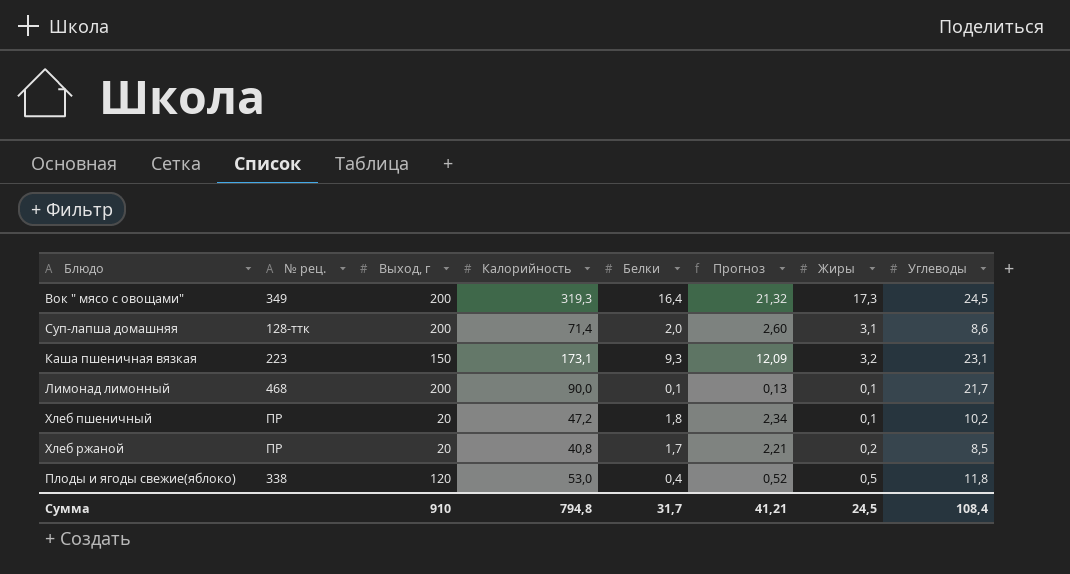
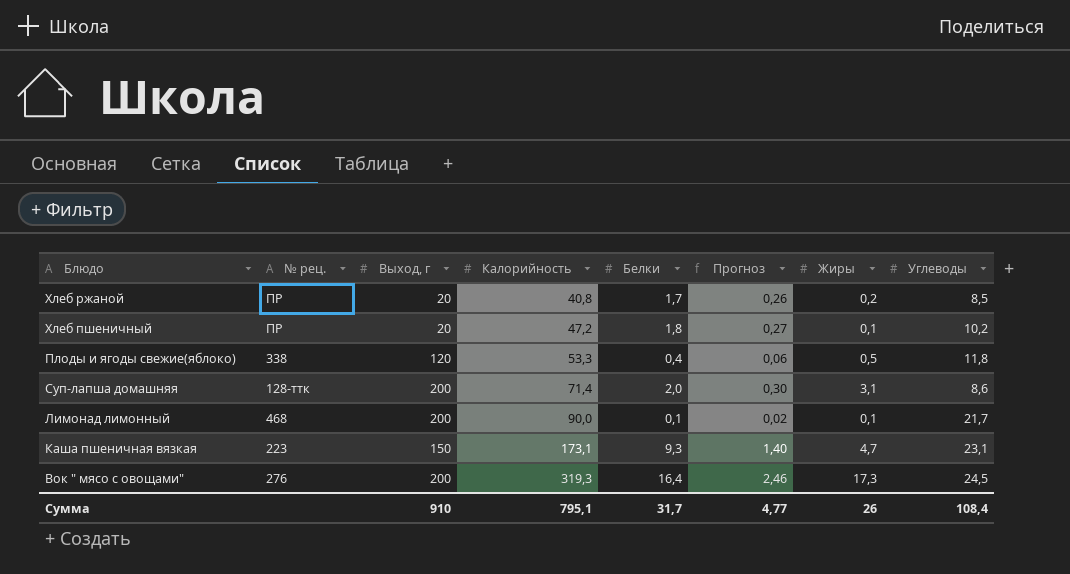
row order: none -> Калорийность ascending
column Прогноз | formula: [Белки] * 1,3 -> [Белки] * 0,15
Плоды и ягоды свежие(яблоко) | Калорийность: 53,0 -> 53,3
Каша пшеничная вязкая | Жиры: 3,2 -> 4,7
Вок " мясо с овощами" | № рец.: 349 -> 276
Сумма | Калорийность: 794,8 -> 795,1
Сумма | Прогноз: 41,21 -> 4,77
Сумма | Жиры: 24,5 -> 26

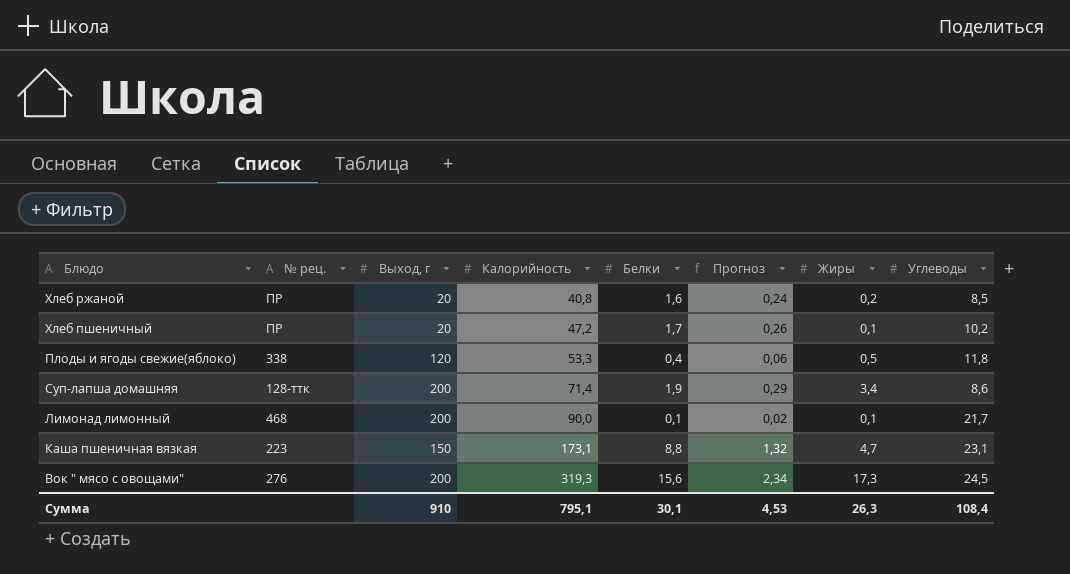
Хлеб ржаной | Белки: 1,7 -> 1,6
Хлеб ржаной | Прогноз: 0,26 -> 0,24
Хлеб пшеничный | Белки: 1,8 -> 1,7
Хлеб пшеничный | Прогноз: 0,27 -> 0,26
Суп-лапша домашняя | Белки: 2,0 -> 1,9
Суп-лапша домашняя | Прогноз: 0,30 -> 0,29
Суп-лапша домашняя | Жиры: 3,1 -> 3,4
Каша пшеничная вязкая | Белки: 9,3 -> 8,8
Каша пшеничная вязкая | Прогноз: 1,40 -> 1,32
Вок " мясо с овощами" | Белки: 16,4 -> 15,6
Вок " мясо с овощами" | Прогноз: 2,46 -> 2,34
Сумма | Белки: 31,7 -> 30,1
Сумма | Прогноз: 4,77 -> 4,53
Сумма | Жиры: 26 -> 26,3

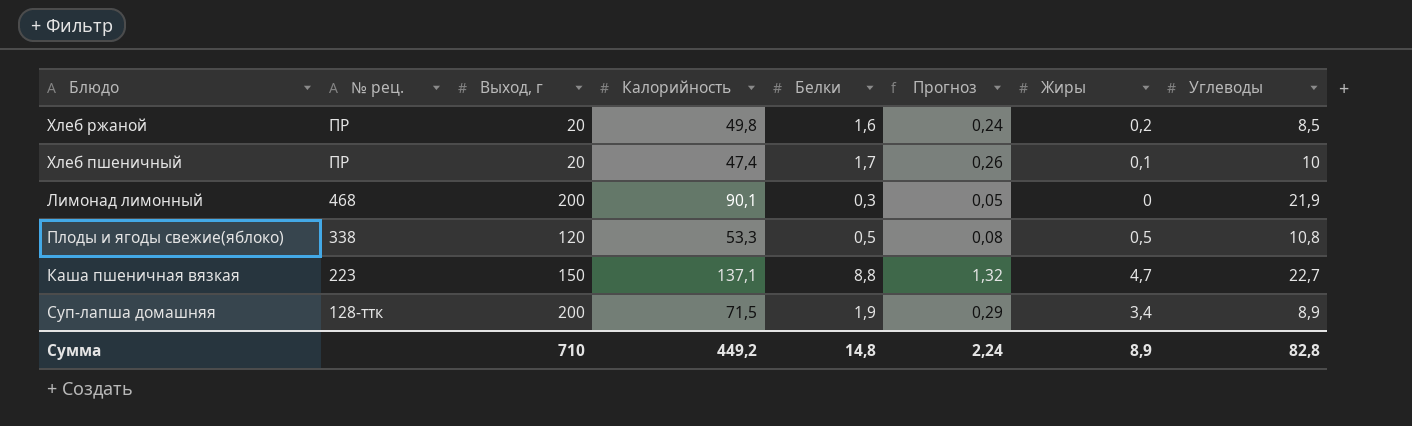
row order: Калорийность ascending -> № рец. descending
row Вок " мясо с овощами": 276 | 200 | 319,3 | 15,6 | 2,34 | 17,3 | 24,5 -> none
Хлеб ржаной | Калорийность: 40,8 -> 49,8
Хлеб пшеничный | Калорийность: 47,2 -> 47,4
Хлеб пшеничный | Углеводы: 10,2 -> 10
Лимонад лимонный | Калорийность: 90,0 -> 90,1
Лимонад лимонный | Белки: 0,1 -> 0,3
Лимонад лимонный | Прогноз: 0,02 -> 0,05
Лимонад лимонный | Жиры: 0,1 -> 0
Лимонад лимонный | Углеводы: 21,7 -> 21,9
Плоды и ягоды свежие(яблоко) | Белки: 0,4 -> 0,5
Плоды и ягоды свежие(яблоко) | Прогноз: 0,06 -> 0,08
Плоды и ягоды свежие(яблоко) | Углеводы: 11,8 -> 10,8
Каша пшеничная вязкая | Калорийность: 173,1 -> 137,1
Каша пшеничная вязкая | Углеводы: 23,1 -> 22,7
Суп-лапша домашняя | Калорийность: 71,4 -> 71,5
Суп-лапша домашняя | Углеводы: 8,6 -> 8,9
Сумма | Выход, г: 910 -> 710
Сумма | Калорийность: 795,1 -> 449,2
Сумма | Белки: 30,1 -> 14,8
Сумма | Прогноз: 4,53 -> 2,24
Сумма | Жиры: 26,3 -> 8,9
Сумма | Углеводы: 108,4 -> 82,8

